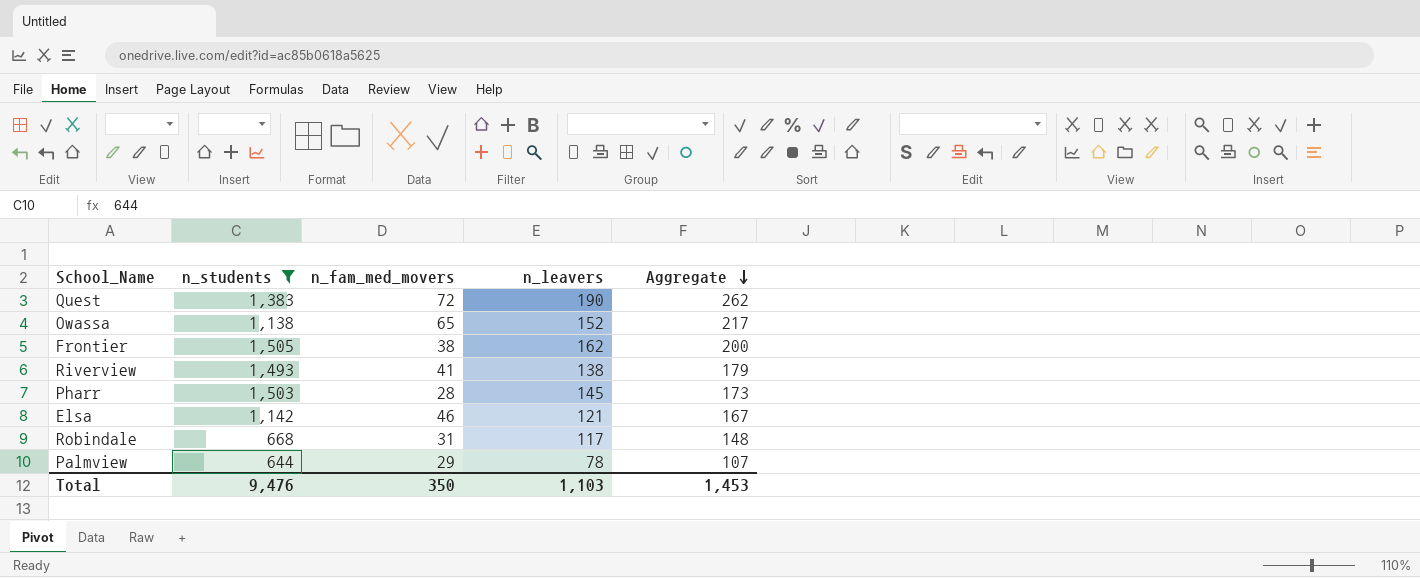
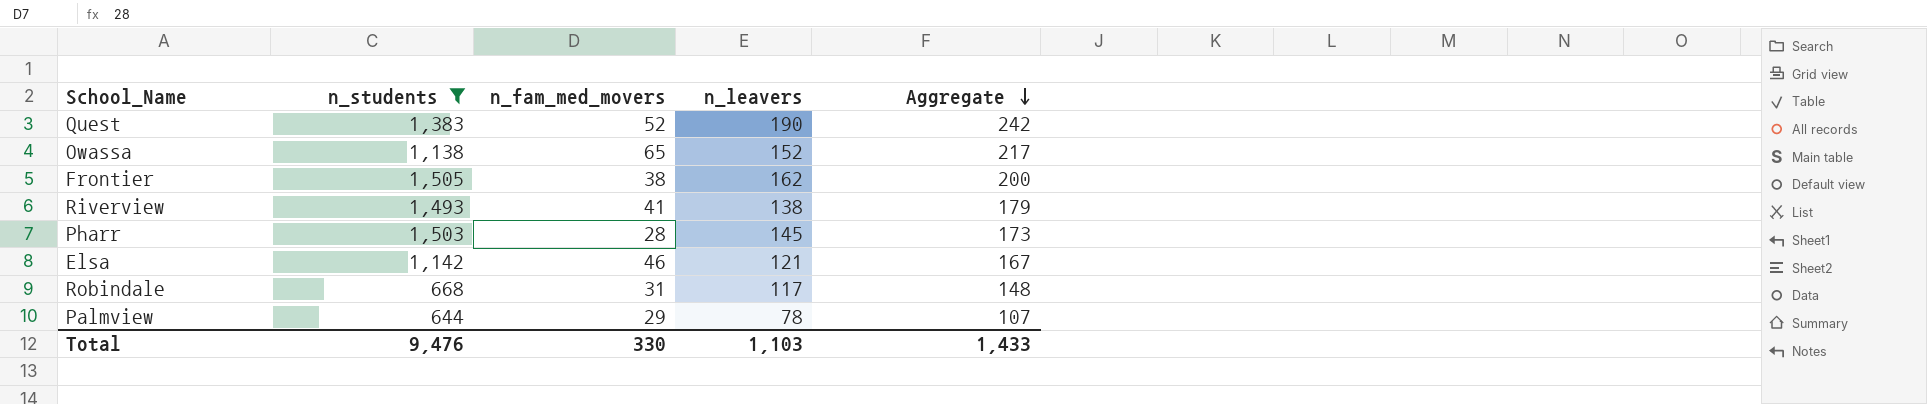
Quest | n_fam_med_movers: 72 -> 52
Quest | Aggregate: 262 -> 242
Total | n_fam_med_movers: 350 -> 330
Total | Aggregate: 1,453 -> 1,433

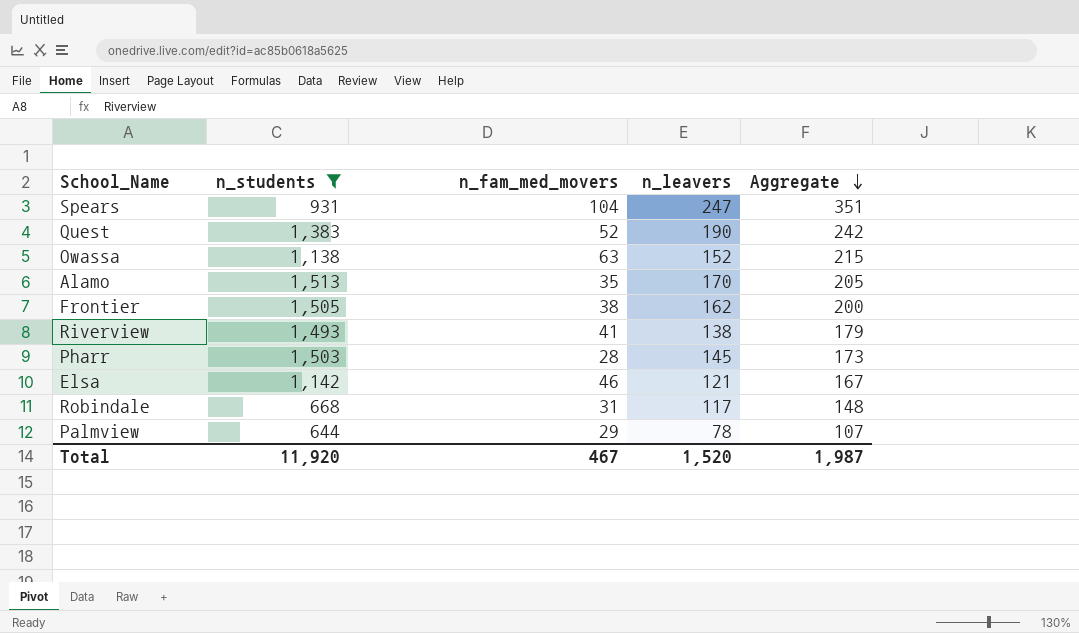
row Spears: none -> 931 | 104 | 247 | 351
Owassa | n_fam_med_movers: 65 -> 63
Owassa | Aggregate: 217 -> 215
row Alamo: none -> 1,513 | 35 | 170 | 205
Total | n_students: 9,476 -> 11,920
Total | n_fam_med_movers: 330 -> 467
Total | n_leavers: 1,103 -> 1,520
Total | Aggregate: 1,433 -> 1,987

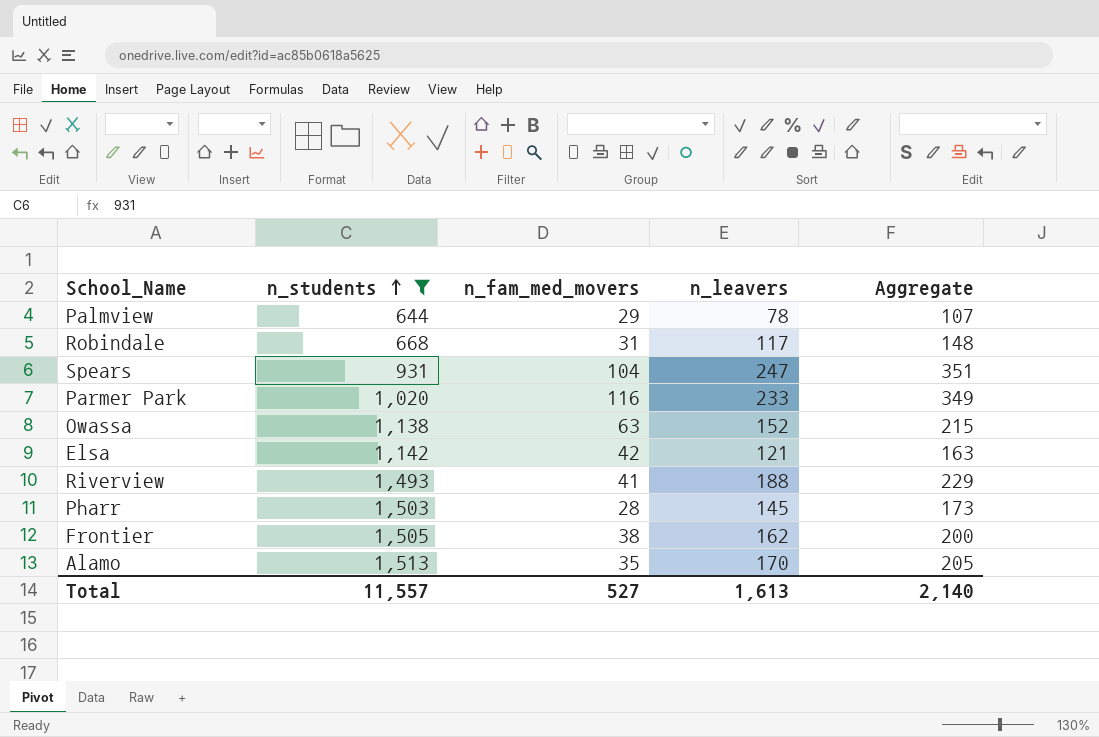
row order: Aggregate descending -> n_students ascending
row Quest: 1,383 | 52 | 190 | 242 -> none
row Parmer Park: none -> 1,020 | 116 | 233 | 349
Elsa | n_fam_med_movers: 46 -> 42
Elsa | Aggregate: 167 -> 163
Riverview | n_leavers: 138 -> 188
Riverview | Aggregate: 179 -> 229
Total | n_students: 11,920 -> 11,557
Total | n_fam_med_movers: 467 -> 527
Total | n_leavers: 1,520 -> 1,613
Total | Aggregate: 1,987 -> 2,140

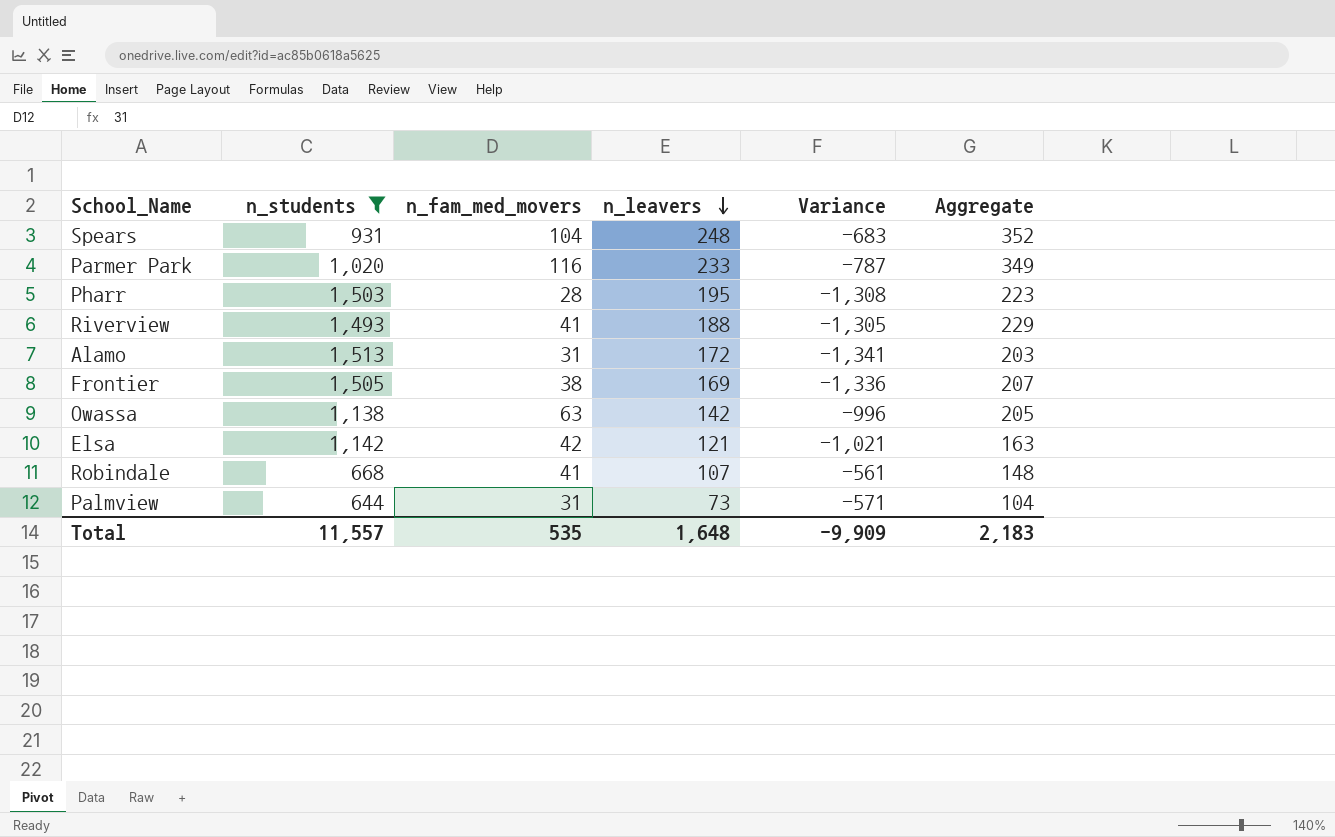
row order: n_students ascending -> n_leavers descending
column Variance | formula: none -> [n_leavers] - [n_students]
Spears | n_leavers: 247 -> 248
Spears | Aggregate: 351 -> 352
Pharr | n_leavers: 145 -> 195
Pharr | Aggregate: 173 -> 223
Alamo | n_fam_med_movers: 35 -> 31
Alamo | n_leavers: 170 -> 172
Alamo | Aggregate: 205 -> 203
Frontier | n_leavers: 162 -> 169
Frontier | Aggregate: 200 -> 207
Owassa | n_leavers: 152 -> 142
Owassa | Aggregate: 215 -> 205
Robindale | n_fam_med_movers: 31 -> 41
Robindale | n_leavers: 117 -> 107
Palmview | n_fam_med_movers: 29 -> 31
Palmview | n_leavers: 78 -> 73
Palmview | Aggregate: 107 -> 104
Total | n_fam_med_movers: 527 -> 535
Total | n_leavers: 1,613 -> 1,648
Total | Aggregate: 2,140 -> 2,183

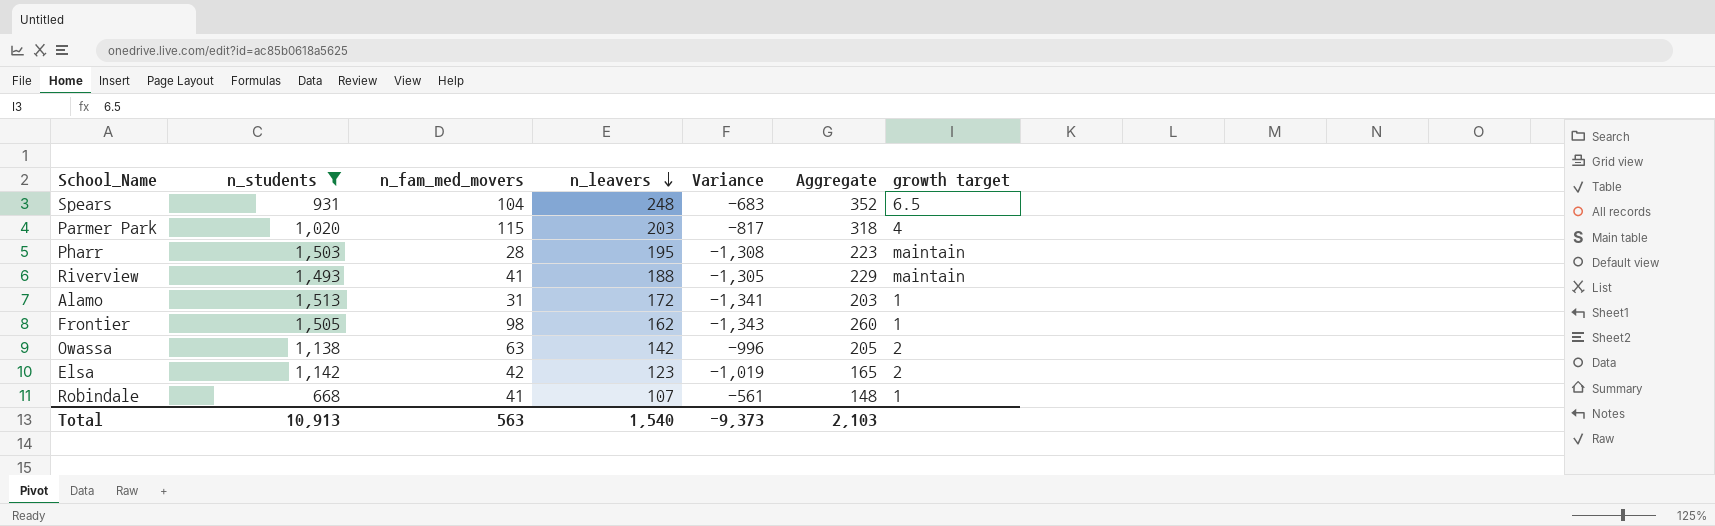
column growth target | position: none -> 7
row Palmview: 644 | 31 | 73 | -571 | 104 -> none
Parmer Park | n_fam_med_movers: 116 -> 115
Parmer Park | n_leavers: 233 -> 203
Parmer Park | Variance: -787 -> -817
Parmer Park | Aggregate: 349 -> 318
Frontier | n_fam_med_movers: 38 -> 98
Frontier | n_leavers: 169 -> 162
Frontier | Variance: -1,336 -> -1,343
Frontier | Aggregate: 207 -> 260
Elsa | n_leavers: 121 -> 123
Elsa | Variance: -1,021 -> -1,019
Elsa | Aggregate: 163 -> 165
Total | n_students: 11,557 -> 10,913
Total | n_fam_med_movers: 535 -> 563
Total | n_leavers: 1,648 -> 1,540
Total | Variance: -9,909 -> -9,373
Total | Aggregate: 2,183 -> 2,103

